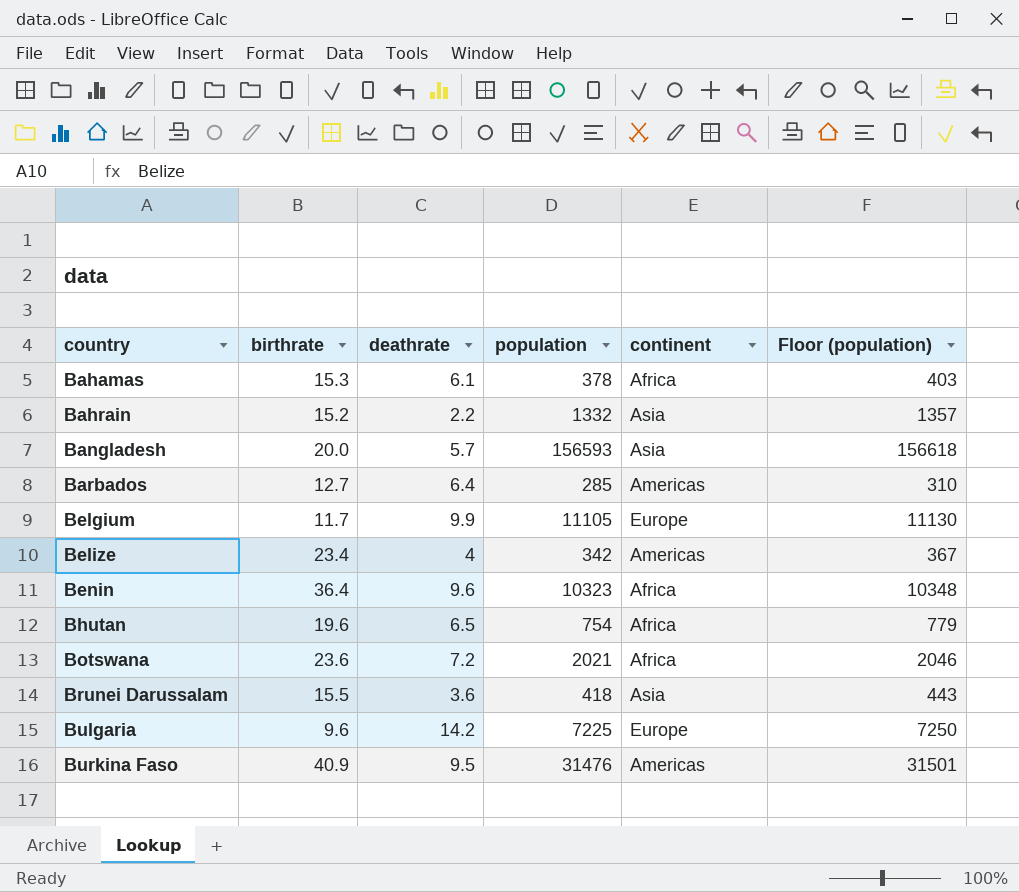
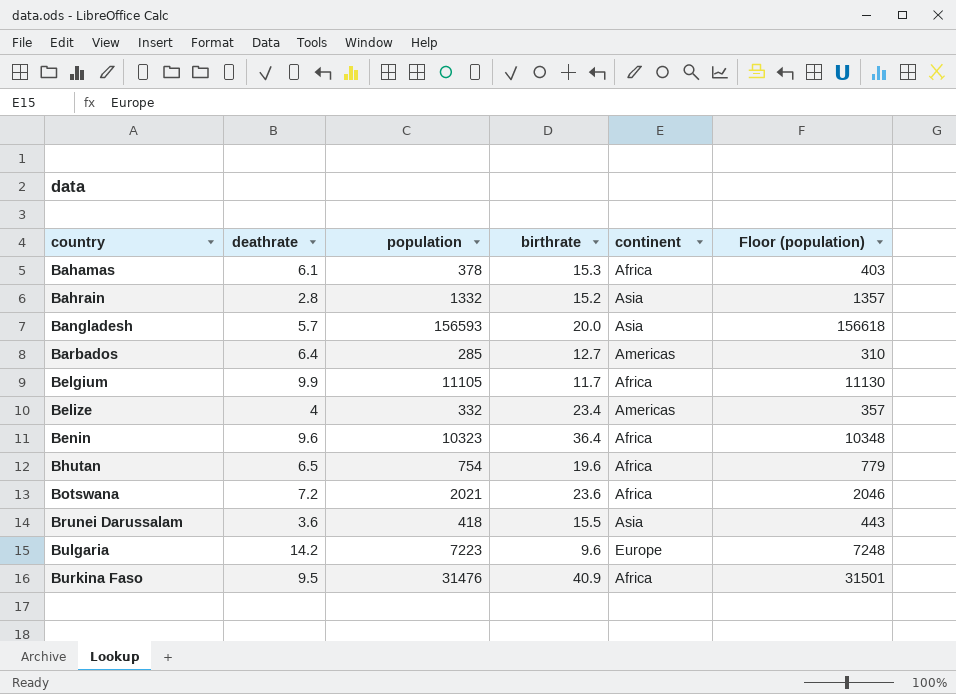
column birthrate | position: 2 -> 4
Bahrain | deathrate: 2.2 -> 2.8
Belgium | continent: Europe -> Africa
Belize | population: 342 -> 332
Belize | Floor (population): 367 -> 357
Bulgaria | population: 7225 -> 7223
Bulgaria | Floor (population): 7250 -> 7248
Burkina Faso | continent: Americas -> Africa

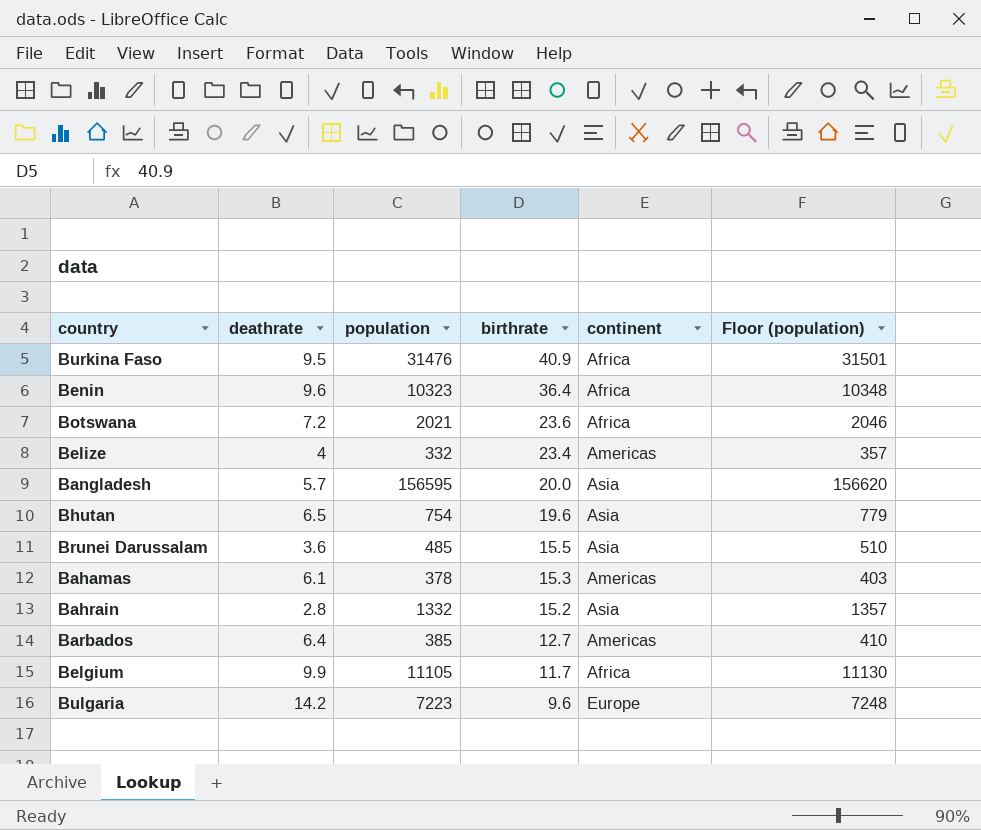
row order: country ascending -> birthrate descending
Bangladesh | population: 156593 -> 156595
Bangladesh | Floor (population): 156618 -> 156620
Bhutan | continent: Africa -> Asia
Brunei Darussalam | population: 418 -> 485
Brunei Darussalam | Floor (population): 443 -> 510
Bahamas | continent: Africa -> Americas
Barbados | population: 285 -> 385
Barbados | Floor (population): 310 -> 410

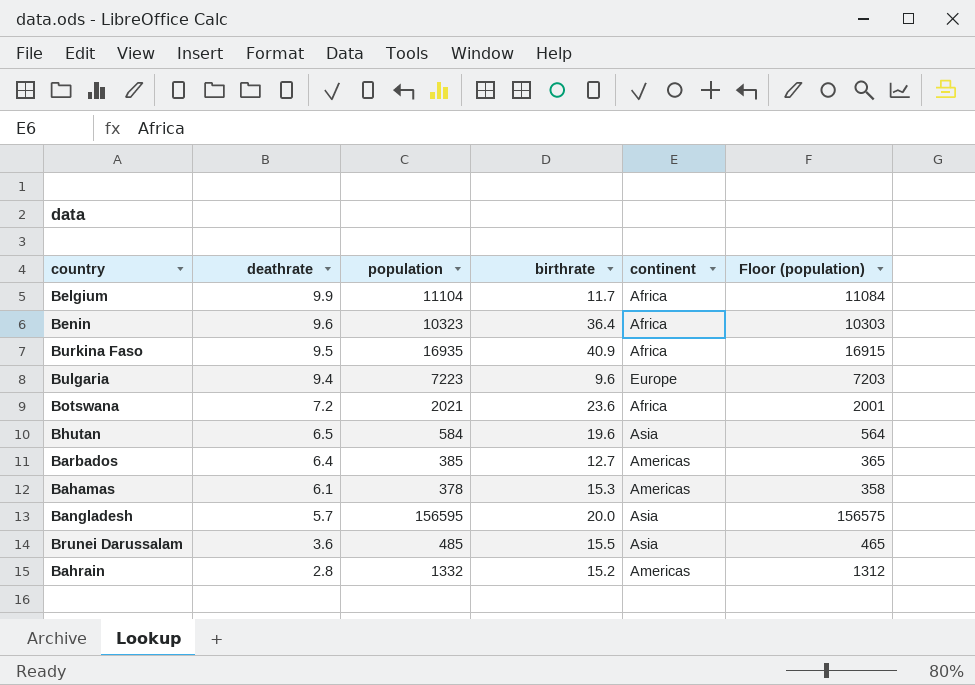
row order: birthrate descending -> deathrate descending
column Floor (population) | formula: [population] + 25 -> [population] - 20
row Belize: 4 | 332 | 23.4 | Americas | 357 -> none
Belgium | population: 11105 -> 11104
Burkina Faso | population: 31476 -> 16935
Bulgaria | deathrate: 14.2 -> 9.4
Bhutan | population: 754 -> 584
Bahrain | continent: Asia -> Americas

